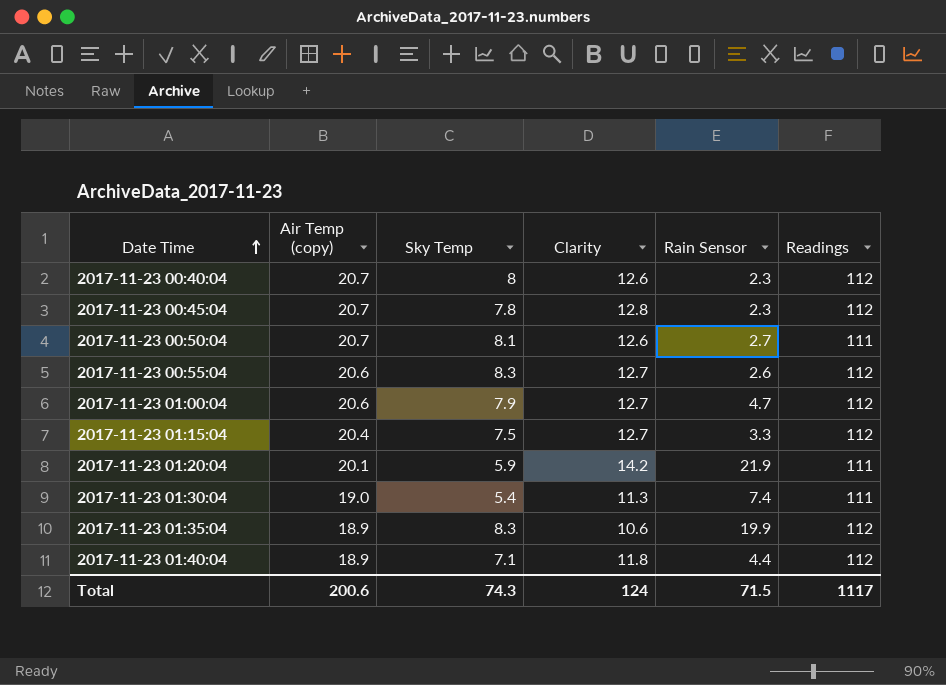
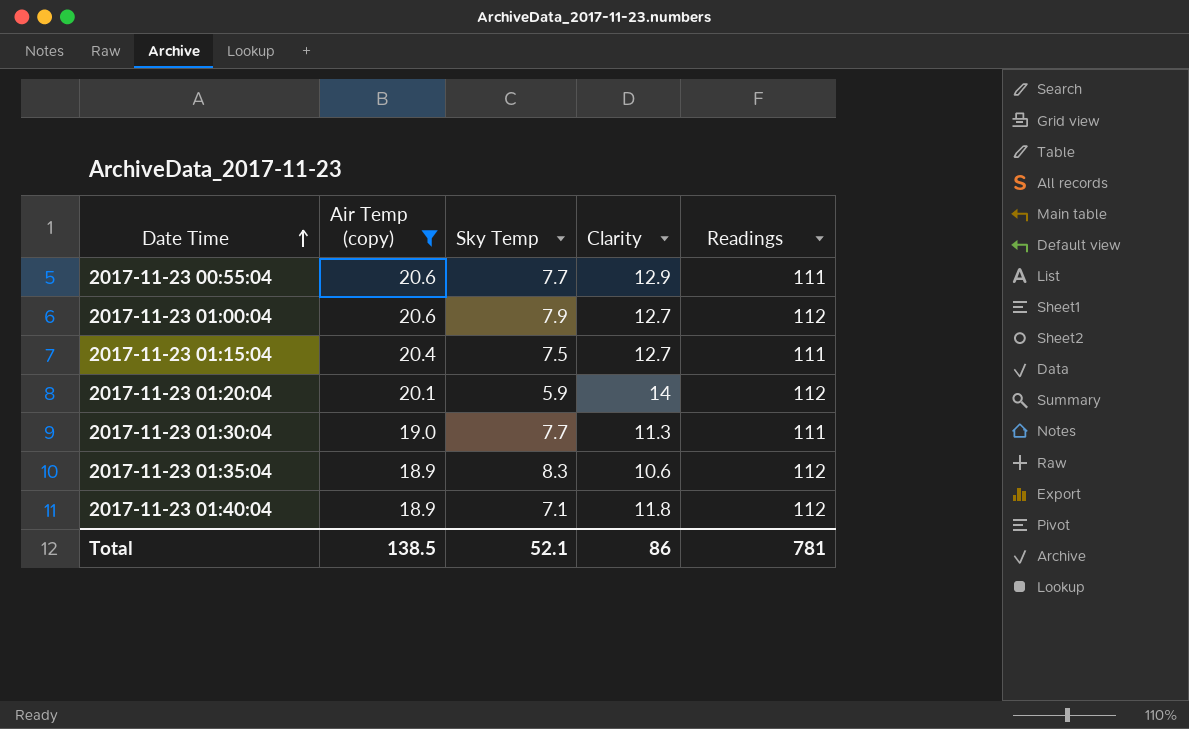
filter: none -> Air Temp (copy) != 20.7
column Rain Sensor | position: 5 -> none
2017-11-23 00:55:04 | Sky Temp: 8.3 -> 7.7
2017-11-23 00:55:04 | Clarity: 12.7 -> 12.9
2017-11-23 00:55:04 | Readings: 112 -> 111
2017-11-23 01:15:04 | Readings: 112 -> 111
2017-11-23 01:20:04 | Clarity: 14.2 -> 14
2017-11-23 01:20:04 | Readings: 111 -> 112
2017-11-23 01:30:04 | Sky Temp: 5.4 -> 7.7
Total | Air Temp (copy): 200.6 -> 138.5
Total | Sky Temp: 74.3 -> 52.1
Total | Clarity: 124 -> 86
Total | Readings: 1117 -> 781

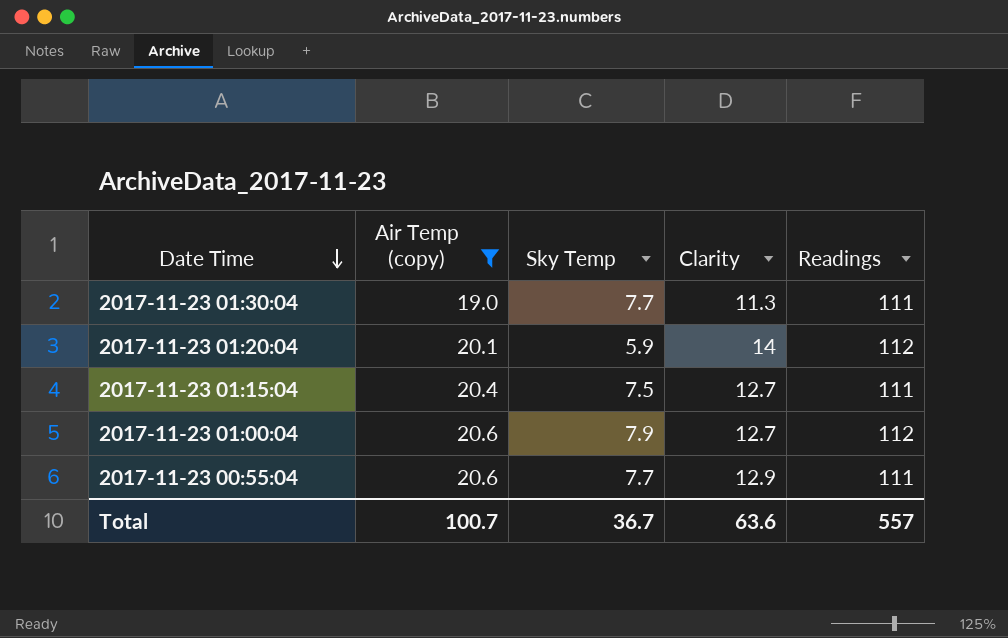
row order: Date Time ascending -> Date Time descending
row 2017-11-23 01:35:04: 18.9 | 8.3 | 10.6 | 112 -> none
row 2017-11-23 01:40:04: 18.9 | 7.1 | 11.8 | 112 -> none
Total | Air Temp (copy): 138.5 -> 100.7
Total | Sky Temp: 52.1 -> 36.7
Total | Clarity: 86 -> 63.6
Total | Readings: 781 -> 557

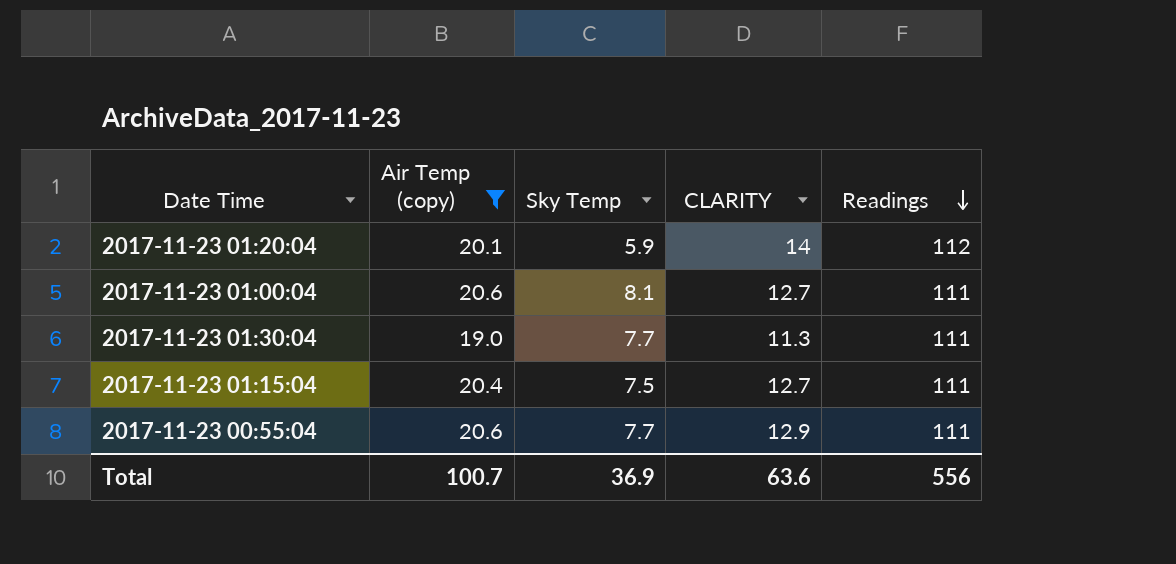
row order: Date Time descending -> Readings descending
column name: Clarity -> CLARITY
2017-11-23 01:00:04 | Sky Temp: 7.9 -> 8.1
2017-11-23 01:00:04 | Readings: 112 -> 111
Total | Sky Temp: 36.7 -> 36.9
Total | Readings: 557 -> 556

